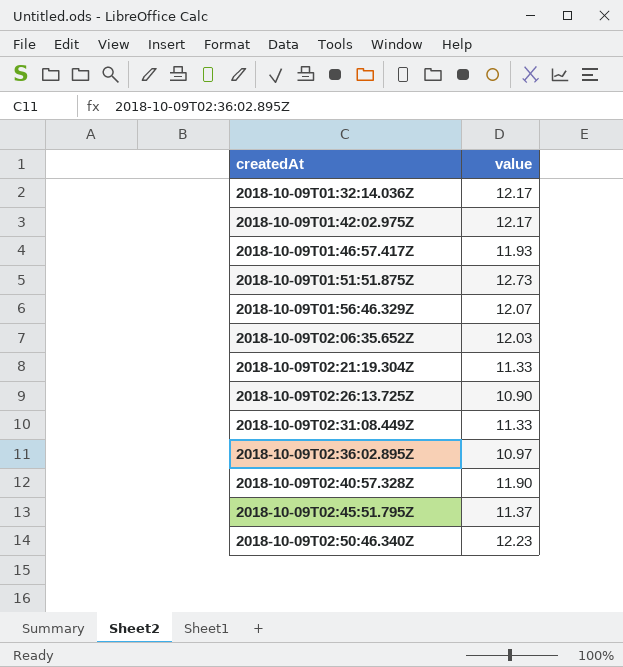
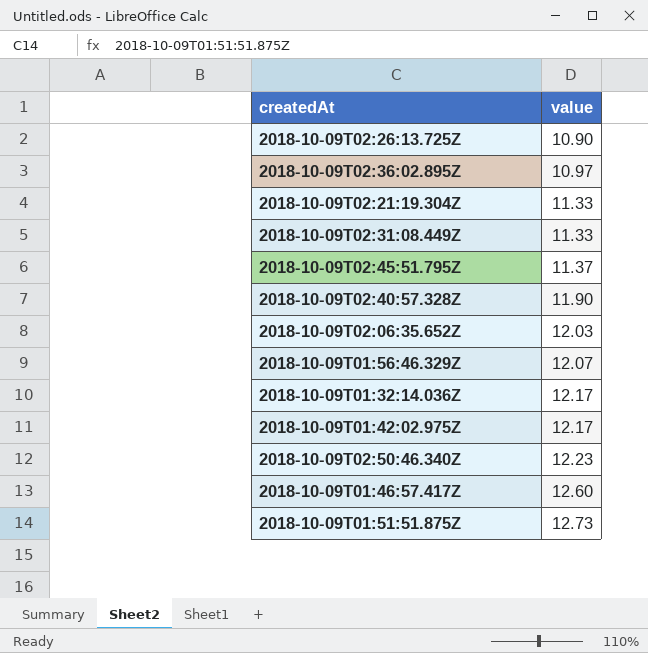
row order: createdAt ascending -> value ascending
2018-10-09T01:46:57.417Z | value: 11.93 -> 12.60

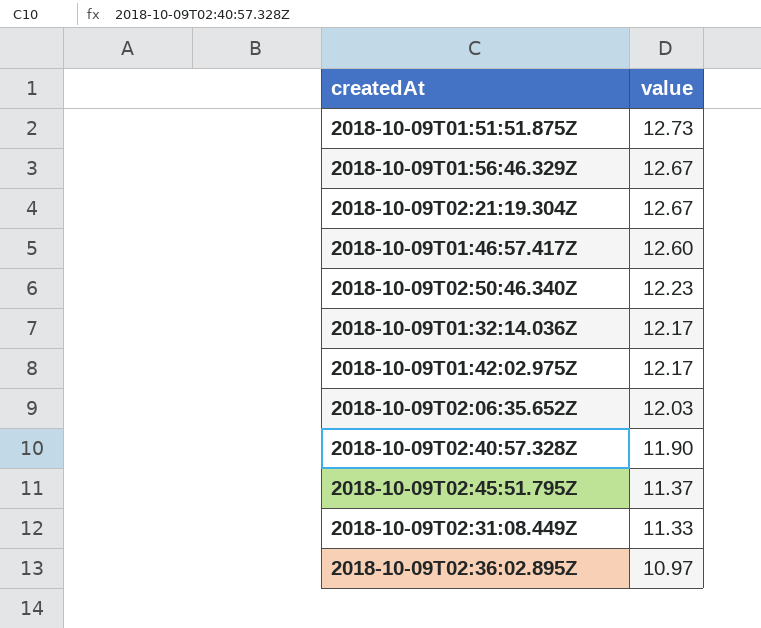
row order: value ascending -> value descending
row 2018-10-09T02:26:13.725Z: 10.90 -> none
2018-10-09T01:56:46.329Z | value: 12.07 -> 12.67
2018-10-09T02:21:19.304Z | value: 11.33 -> 12.67

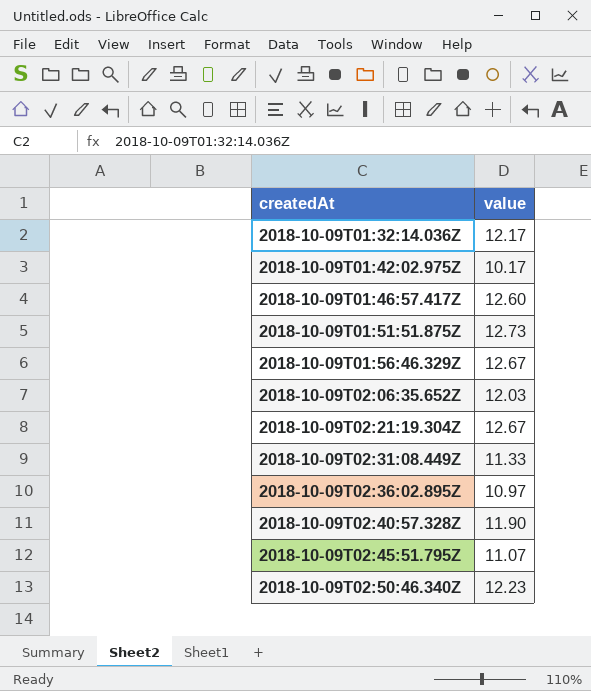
row order: value descending -> createdAt ascending
2018-10-09T01:42:02.975Z | value: 12.17 -> 10.17
2018-10-09T02:45:51.795Z | value: 11.37 -> 11.07

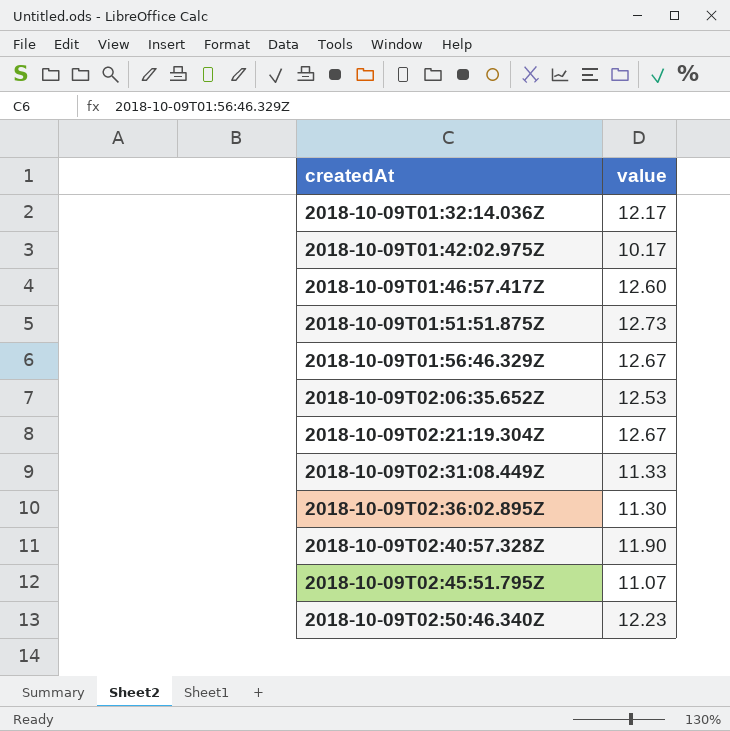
2018-10-09T02:06:35.652Z | value: 12.03 -> 12.53
2018-10-09T02:36:02.895Z | value: 10.97 -> 11.30

